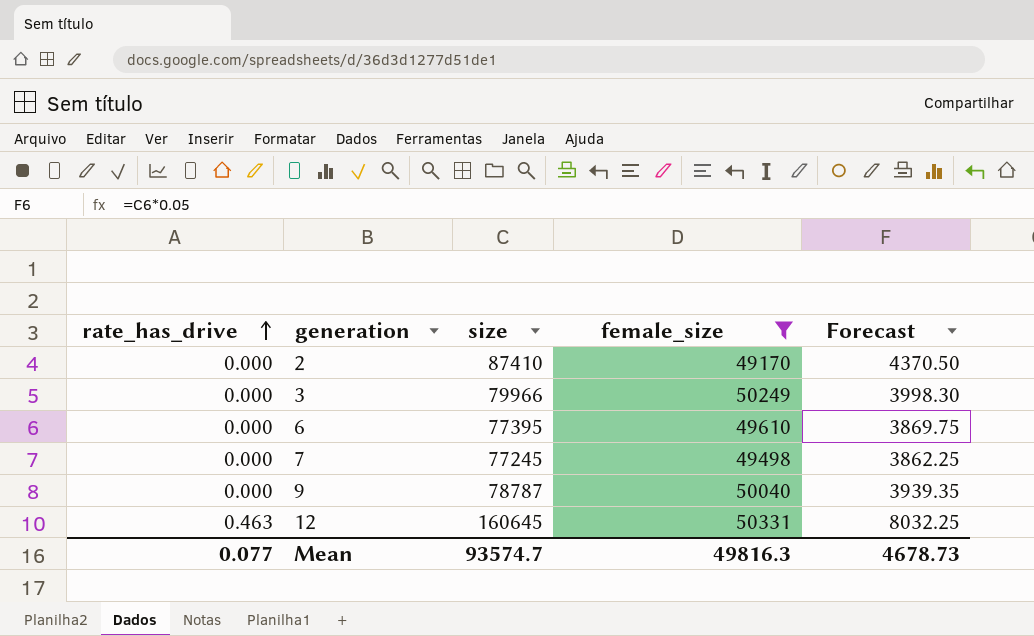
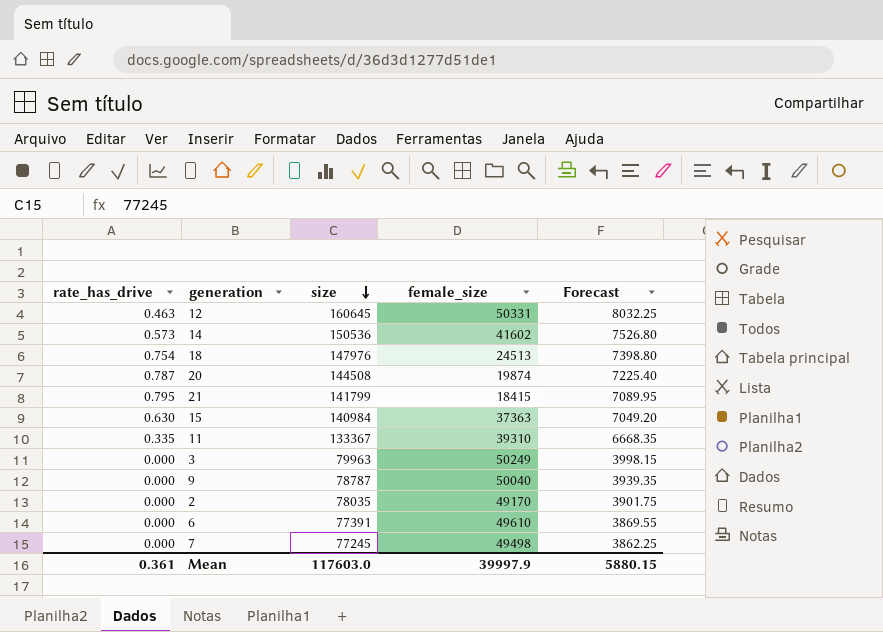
filter: female_size >= 49170 -> none
row order: rate_has_drive ascending -> size descending
3 | size: 79966 -> 79963
3 | Forecast: 3998.30 -> 3998.15
2 | size: 87410 -> 78035
2 | Forecast: 4370.50 -> 3901.75
6 | size: 77395 -> 77391
6 | Forecast: 3869.75 -> 3869.55
Mean | rate_has_drive: 0.077 -> 0.361
Mean | size: 93574.7 -> 117603.0
Mean | female_size: 49816.3 -> 39997.9
Mean | Forecast: 4678.73 -> 5880.15

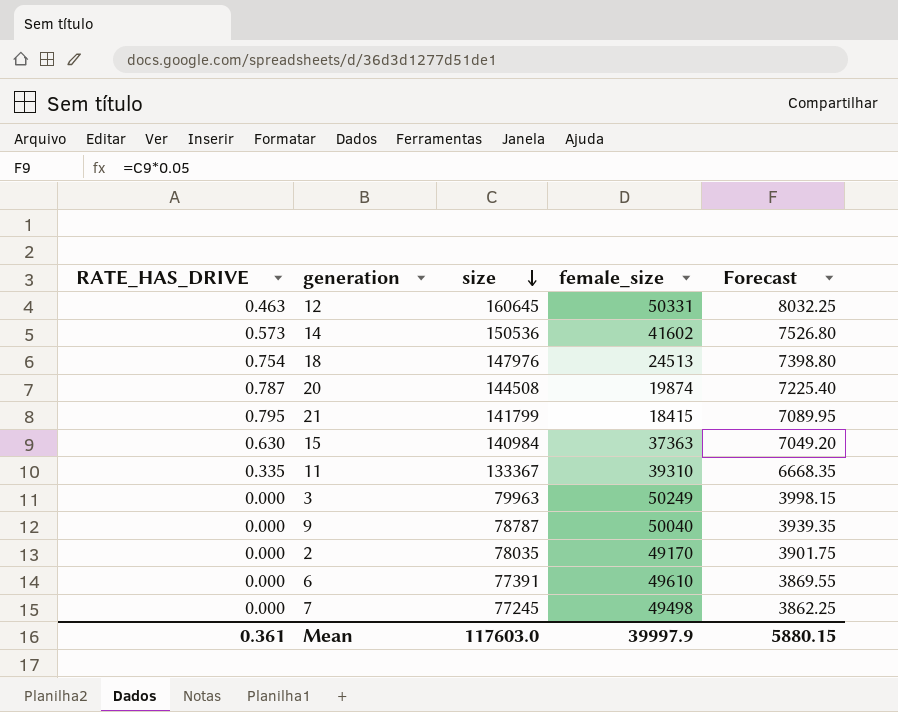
column name: rate_has_drive -> RATE_HAS_DRIVE

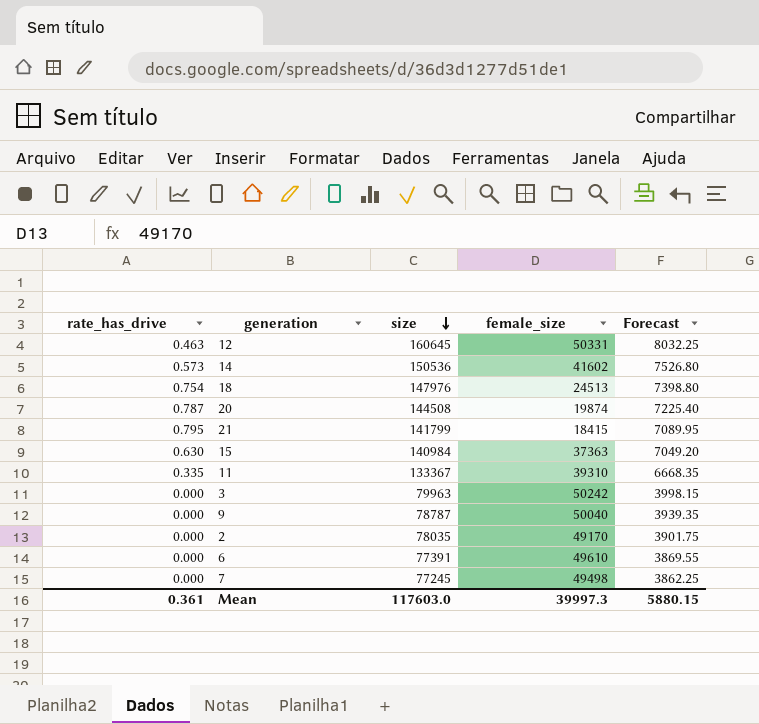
column name: RATE_HAS_DRIVE -> rate_has_drive
3 | female_size: 50249 -> 50242
Mean | female_size: 39997.9 -> 39997.3

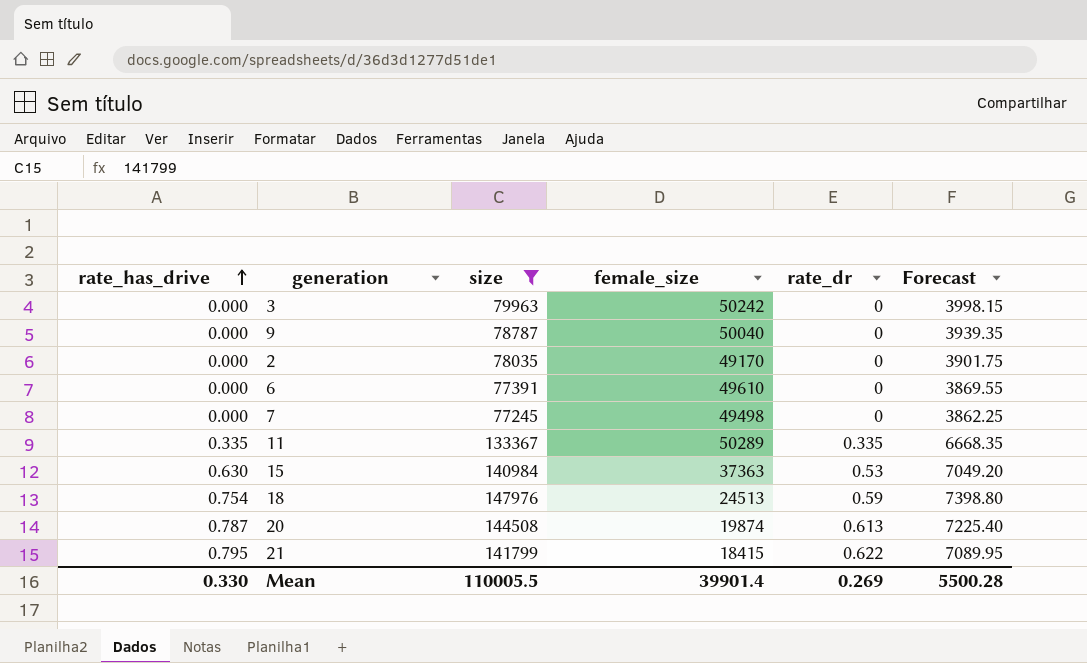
filter: none -> size <= 147976
row order: size descending -> rate_has_drive ascending
column rate_dr | position: none -> 5
11 | female_size: 39310 -> 50289
Mean | rate_has_drive: 0.361 -> 0.330
Mean | size: 117603.0 -> 110005.5
Mean | female_size: 39997.3 -> 39901.4
Mean | Forecast: 5880.15 -> 5500.28

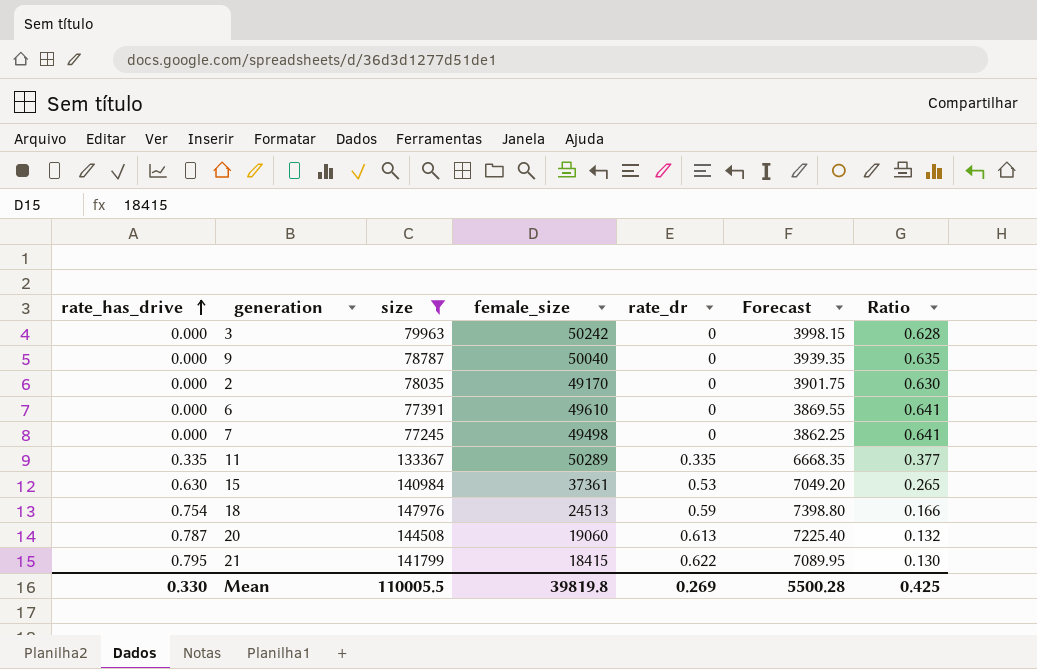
column Ratio | formula: none -> [female_size] / [size]
15 | female_size: 37363 -> 37361
20 | female_size: 19874 -> 19060
Mean | female_size: 39901.4 -> 39819.8

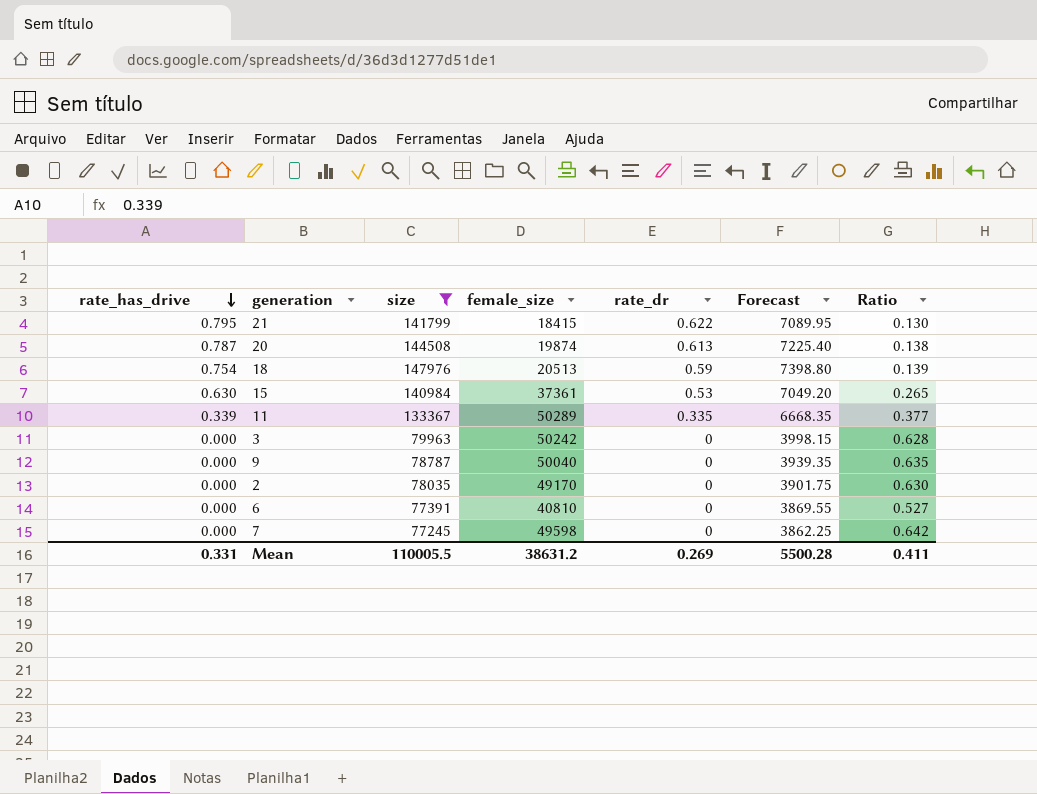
row order: rate_has_drive ascending -> rate_has_drive descending
20 | female_size: 19060 -> 19874
20 | Ratio: 0.132 -> 0.138
18 | female_size: 24513 -> 20513
18 | Ratio: 0.166 -> 0.139
11 | rate_has_drive: 0.335 -> 0.339
6 | female_size: 49610 -> 40810
6 | Ratio: 0.641 -> 0.527
7 | female_size: 49498 -> 49598
7 | Ratio: 0.641 -> 0.642
Mean | rate_has_drive: 0.330 -> 0.331
Mean | female_size: 39819.8 -> 38631.2
Mean | Ratio: 0.425 -> 0.411

